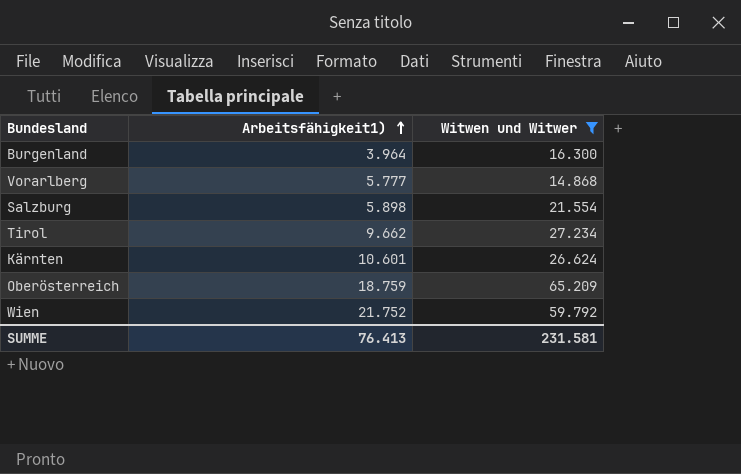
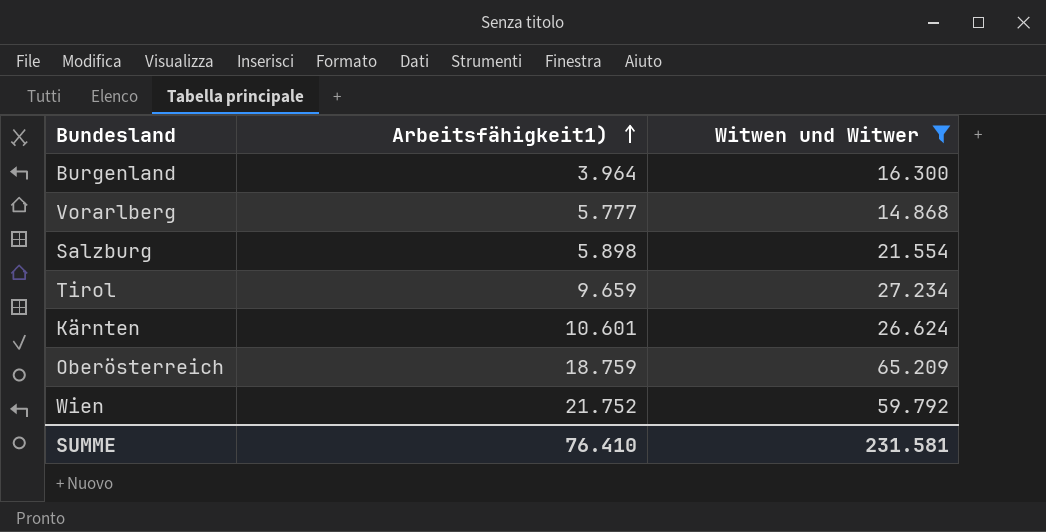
Tirol | Arbeitsfähigkeit1): 9.662 -> 9.659
SUMME | Arbeitsfähigkeit1): 76.413 -> 76.410

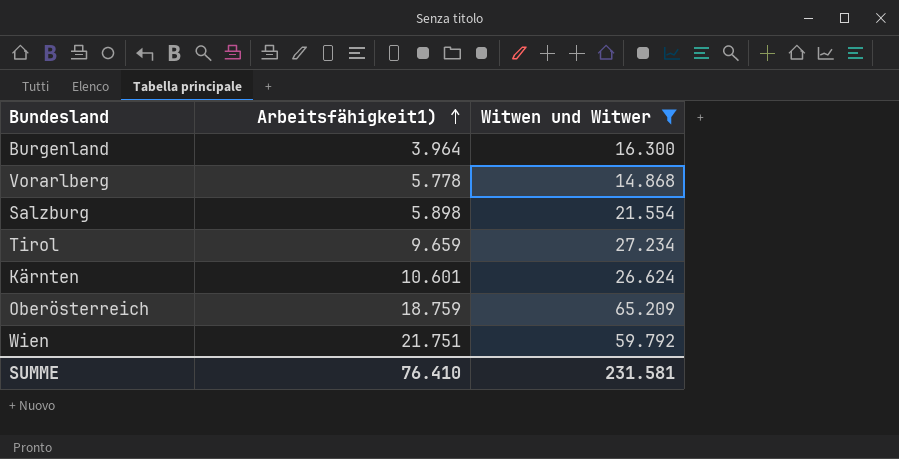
Vorarlberg | Arbeitsfähigkeit1): 5.777 -> 5.778
Wien | Arbeitsfähigkeit1): 21.752 -> 21.751

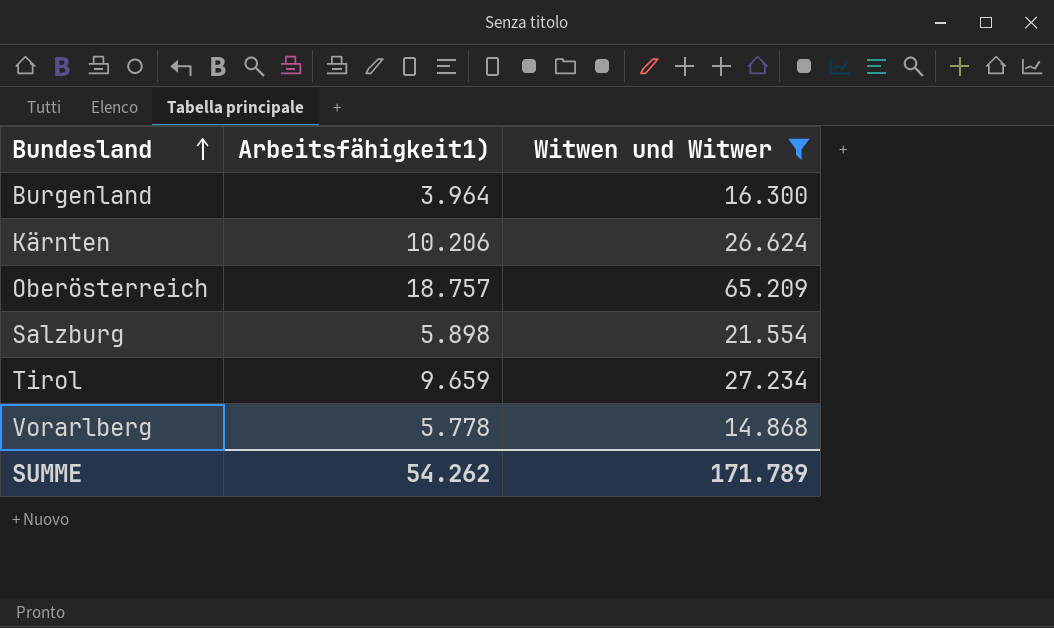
row order: Arbeitsfähigkeit1) ascending -> Bundesland ascending
row Wien: 21.751 | 59.792 -> none
Kärnten | Arbeitsfähigkeit1): 10.601 -> 10.206
Oberösterreich | Arbeitsfähigkeit1): 18.759 -> 18.757
SUMME | Arbeitsfähigkeit1): 76.410 -> 54.262
SUMME | Witwen und Witwer: 231.581 -> 171.789

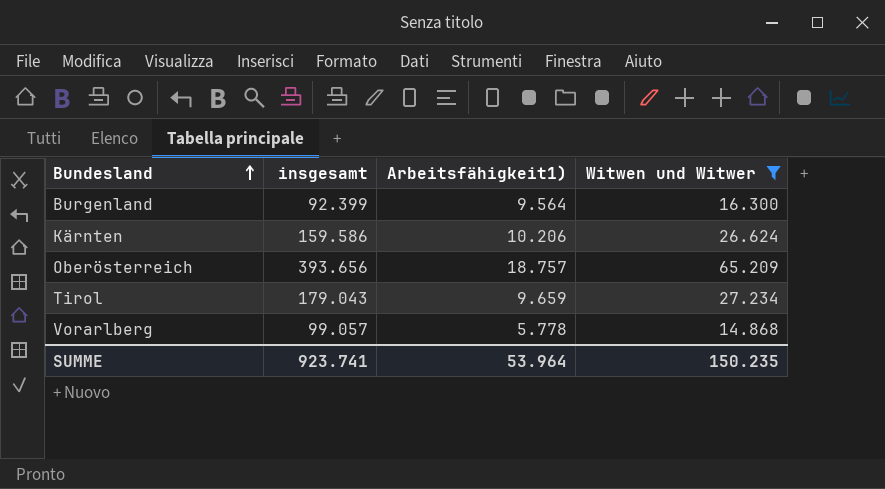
column insgesamt | position: none -> 2
row Salzburg: 5.898 | 21.554 -> none
Burgenland | Arbeitsfähigkeit1): 3.964 -> 9.564
SUMME | Arbeitsfähigkeit1): 54.262 -> 53.964
SUMME | Witwen und Witwer: 171.789 -> 150.235

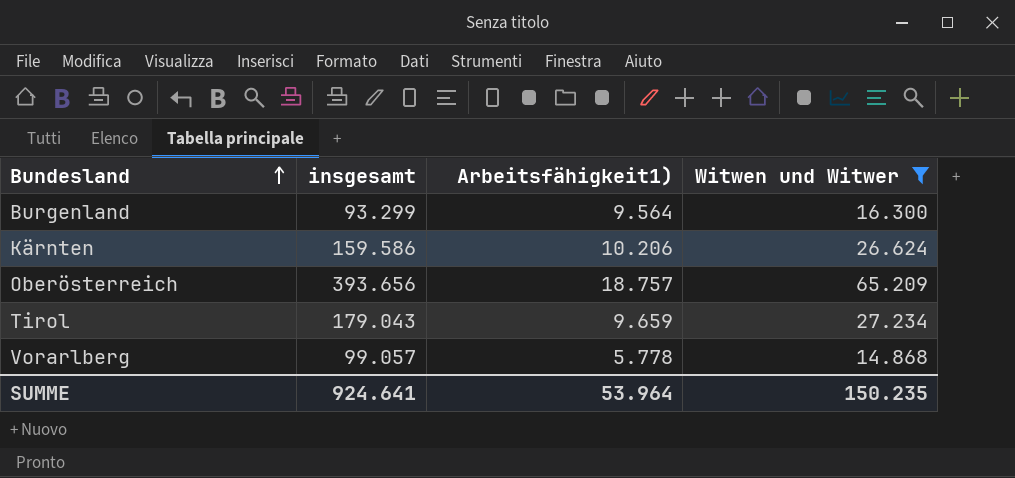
Burgenland | insgesamt: 92.399 -> 93.299
SUMME | insgesamt: 923.741 -> 924.641

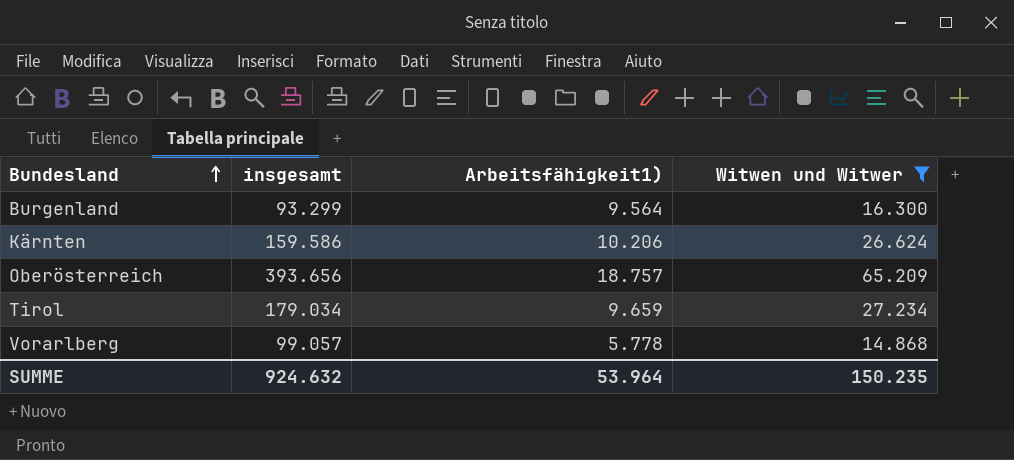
Tirol | insgesamt: 179.043 -> 179.034
SUMME | insgesamt: 924.641 -> 924.632

